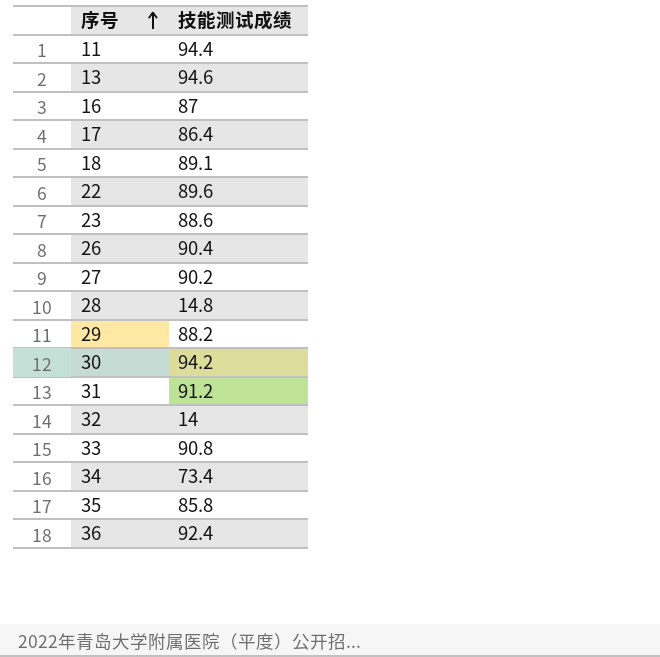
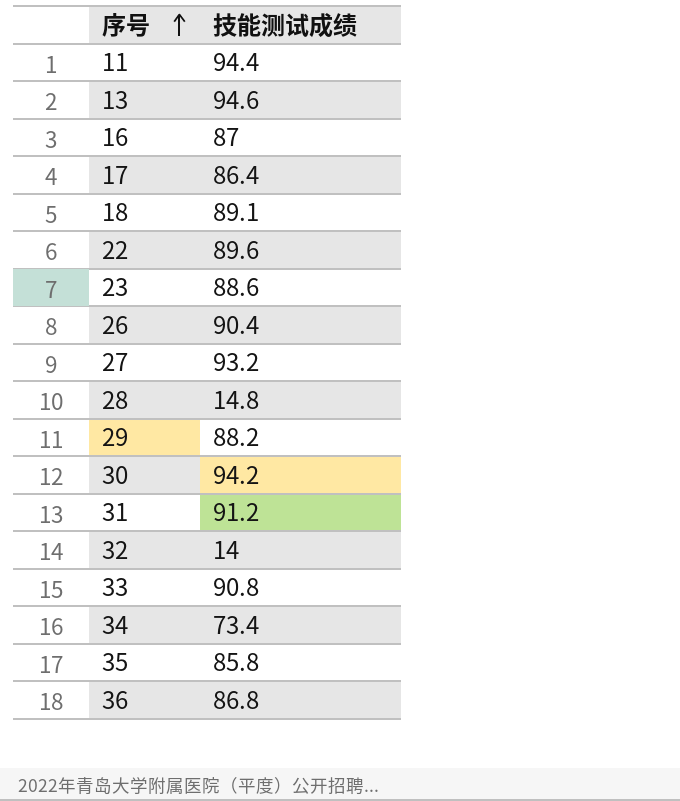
27 | 技能测试成绩: 90.2 -> 93.2
36 | 技能测试成绩: 92.4 -> 86.8

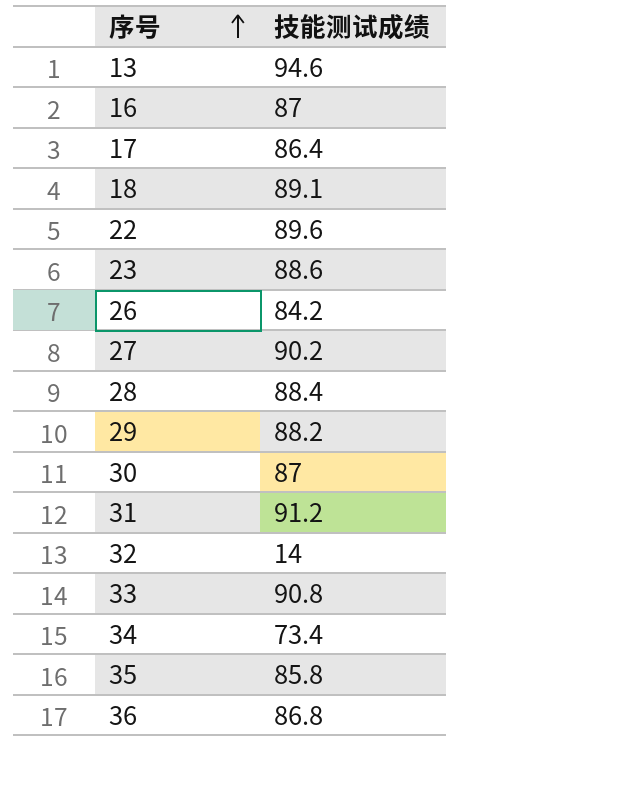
row 11: 94.4 -> none
26 | 技能测试成绩: 90.4 -> 84.2
27 | 技能测试成绩: 93.2 -> 90.2
28 | 技能测试成绩: 14.8 -> 88.4
30 | 技能测试成绩: 94.2 -> 87

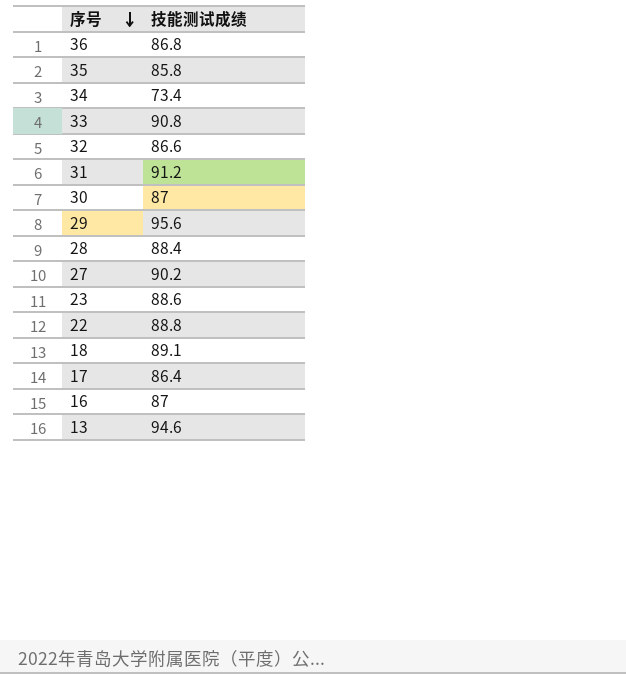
row order: 序号 ascending -> 序号 descending
row 26: 84.2 -> none
32 | 技能测试成绩: 14 -> 86.6
29 | 技能测试成绩: 88.2 -> 95.6
22 | 技能测试成绩: 89.6 -> 88.8

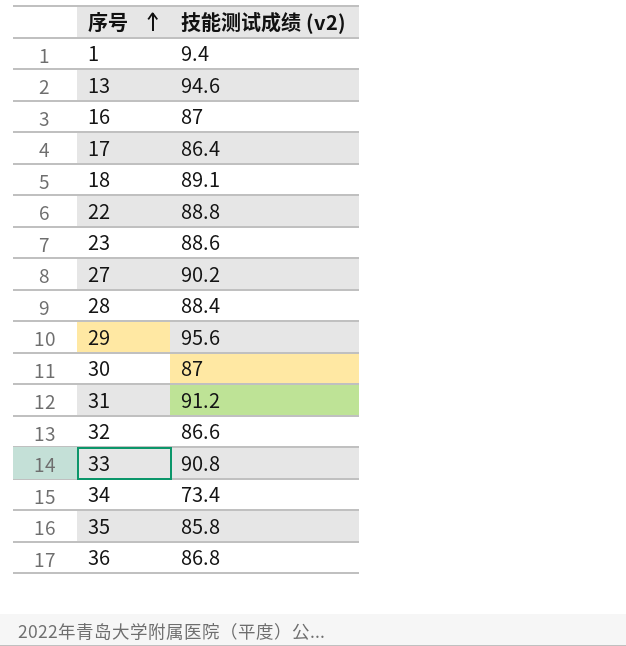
row order: 序号 descending -> 序号 ascending
column name: 技能测试成绩 -> 技能测试成绩 (v2)
row 1: none -> 9.4

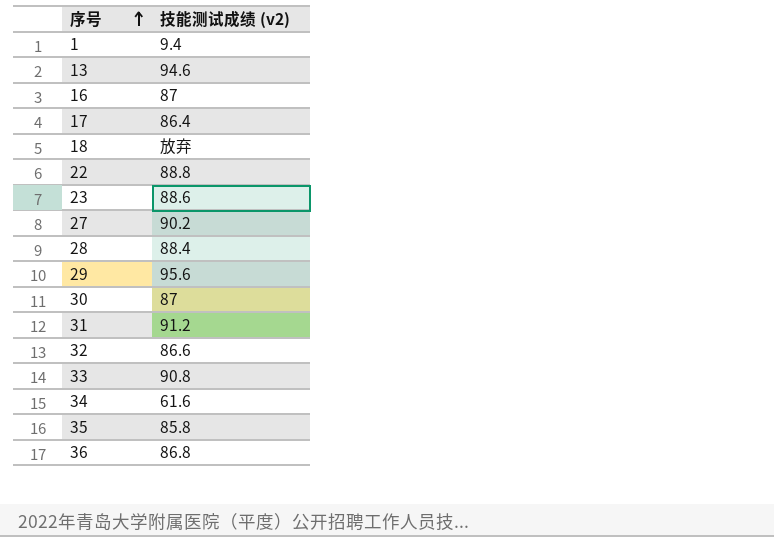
18 | 技能测试成绩 (v2): 89.1 -> 放弃
34 | 技能测试成绩 (v2): 73.4 -> 61.6

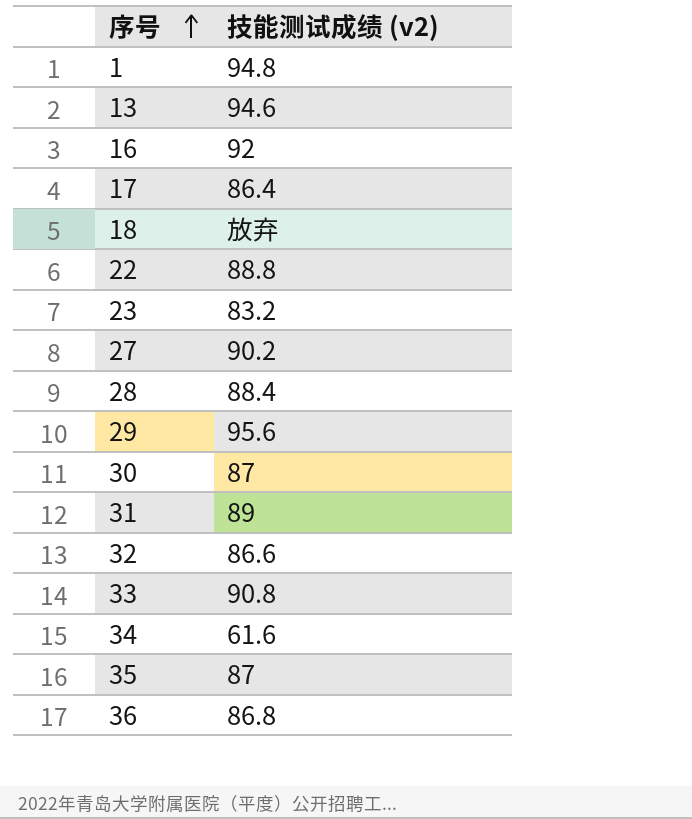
1 | 技能测试成绩 (v2): 9.4 -> 94.8
16 | 技能测试成绩 (v2): 87 -> 92
23 | 技能测试成绩 (v2): 88.6 -> 83.2
31 | 技能测试成绩 (v2): 91.2 -> 89
35 | 技能测试成绩 (v2): 85.8 -> 87

